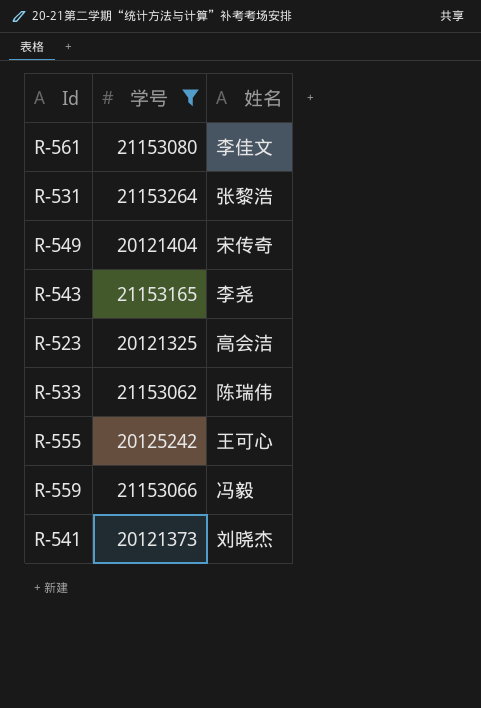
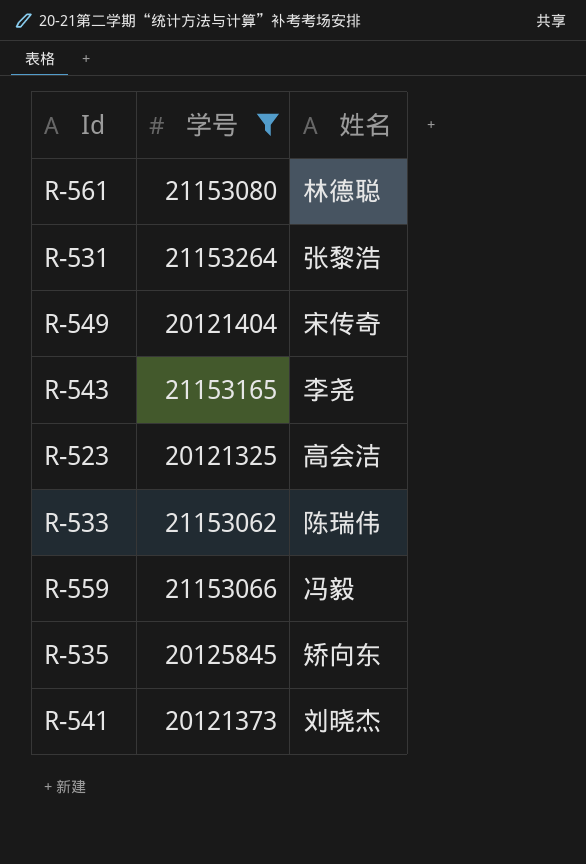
row R-555: 20125242 | 王可心 -> none
R-561 | 姓名: 李佳文 -> 林德聪
row R-535: none -> 20125845 | 矫向东

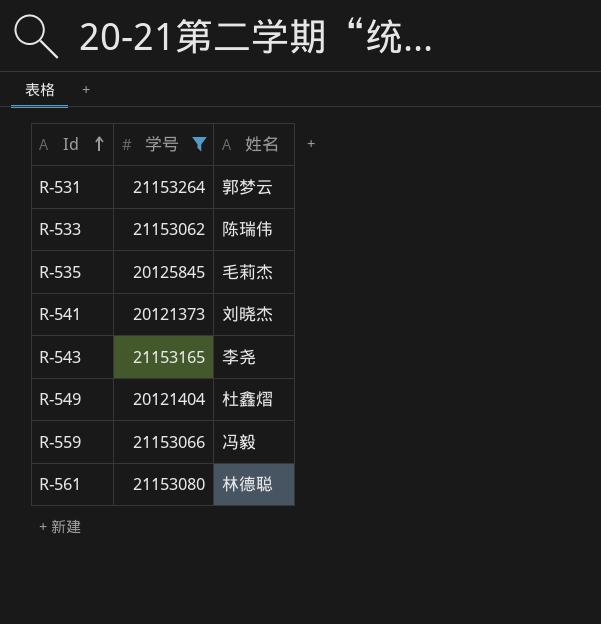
row order: none -> Id ascending
row R-523: 20121325 | 高会洁 -> none
R-531 | 姓名: 张黎浩 -> 郭梦云
R-535 | 姓名: 矫向东 -> 毛莉杰
R-549 | 姓名: 宋传奇 -> 杜鑫熠

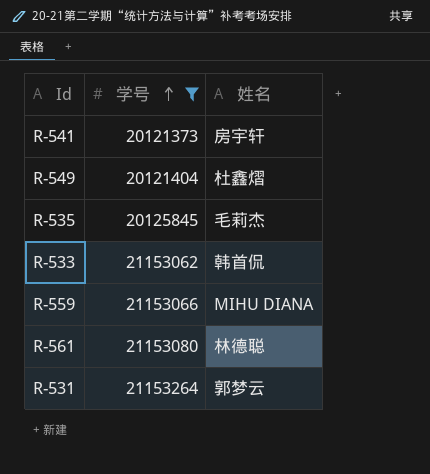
row order: Id ascending -> 学号 ascending
row R-543: 21153165 | 李尧 -> none
R-541 | 姓名: 刘晓杰 -> 房宇轩
R-533 | 姓名: 陈瑞伟 -> 韩首侃
R-559 | 姓名: 冯毅 -> MIHU DIANA

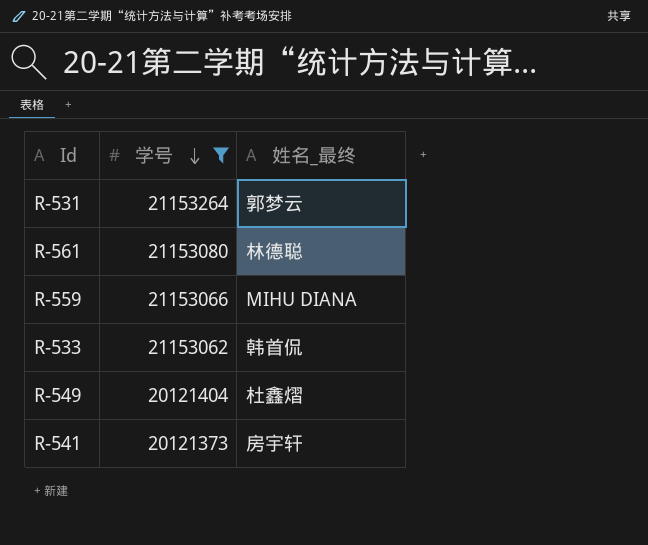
row order: 学号 ascending -> 学号 descending
column name: 姓名 -> 姓名_最终
row R-535: 20125845 | 毛莉杰 -> none

